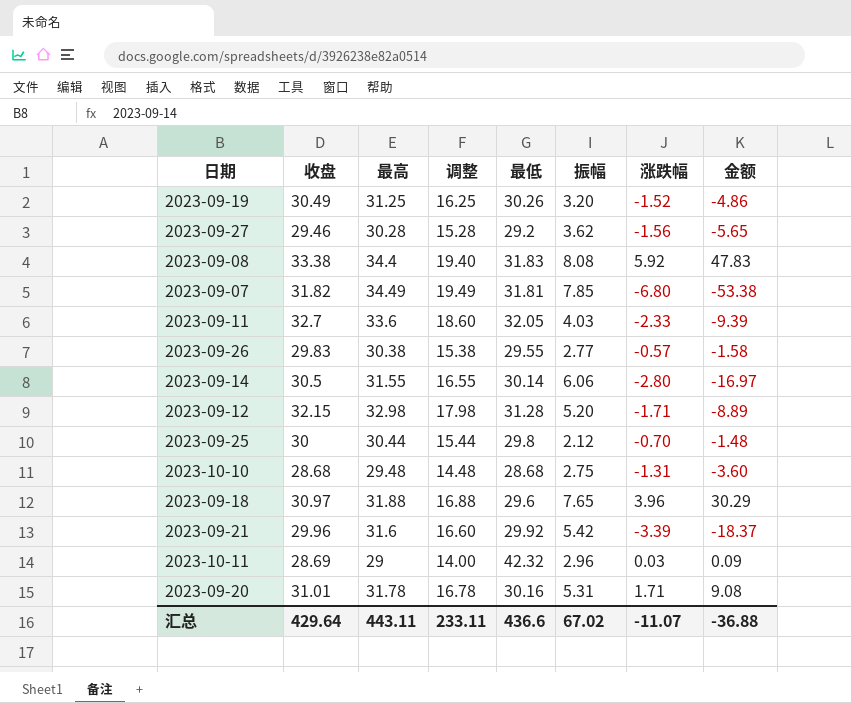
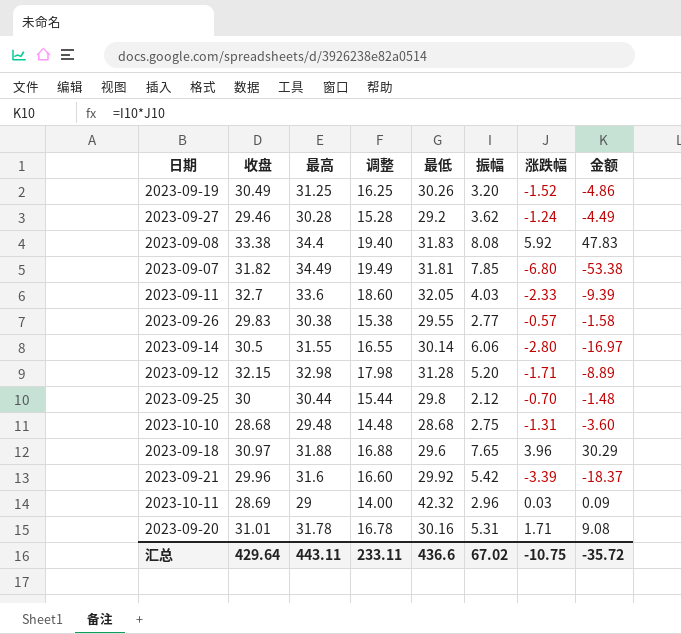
2023-09-27 | 涨跌幅: -1.56 -> -1.24
2023-09-27 | 金额: -5.65 -> -4.49
汇总 | 涨跌幅: -11.07 -> -10.75
汇总 | 金额: -36.88 -> -35.72

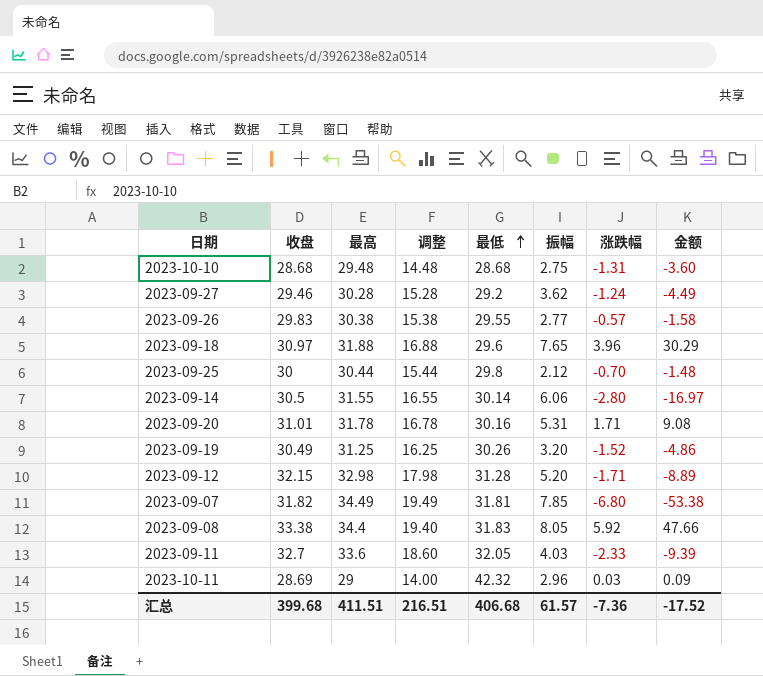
row order: none -> 最低 ascending
row 2023-09-21: 29.96 | 31.6 | 16.60 | 29.92 | 5.42 | -3.39 | -18.37 -> none
2023-09-08 | 振幅: 8.08 -> 8.05
2023-09-08 | 金额: 47.83 -> 47.66
汇总 | 收盘: 429.64 -> 399.68
汇总 | 最高: 443.11 -> 411.51
汇总 | 调整: 233.11 -> 216.51
汇总 | 最低: 436.6 -> 406.68
汇总 | 振幅: 67.02 -> 61.57
汇总 | 涨跌幅: -10.75 -> -7.36
汇总 | 金额: -35.72 -> -17.52

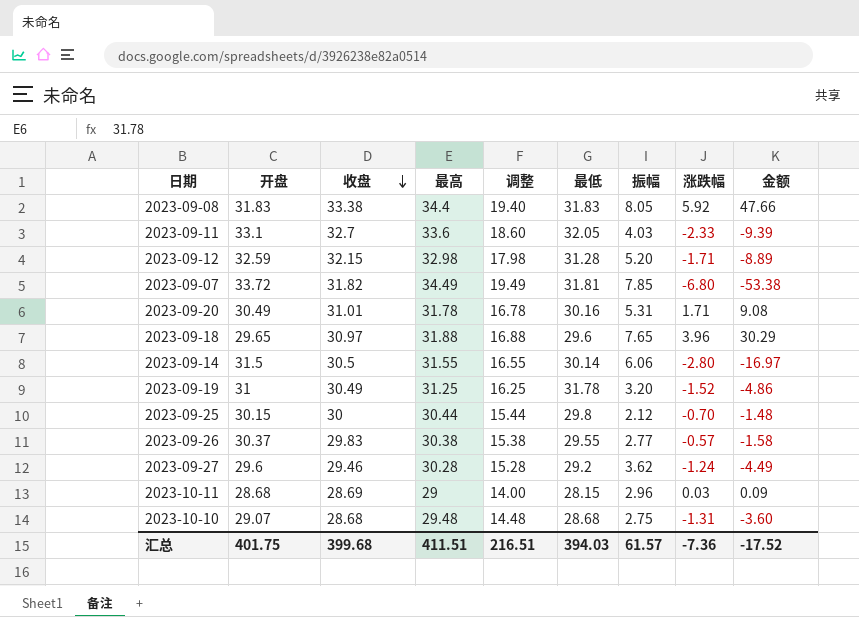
row order: 最低 ascending -> 收盘 descending
column 开盘 | position: none -> 2
2023-09-19 | 最低: 30.26 -> 31.78
2023-10-11 | 最低: 42.32 -> 28.15
汇总 | 最低: 406.68 -> 394.03

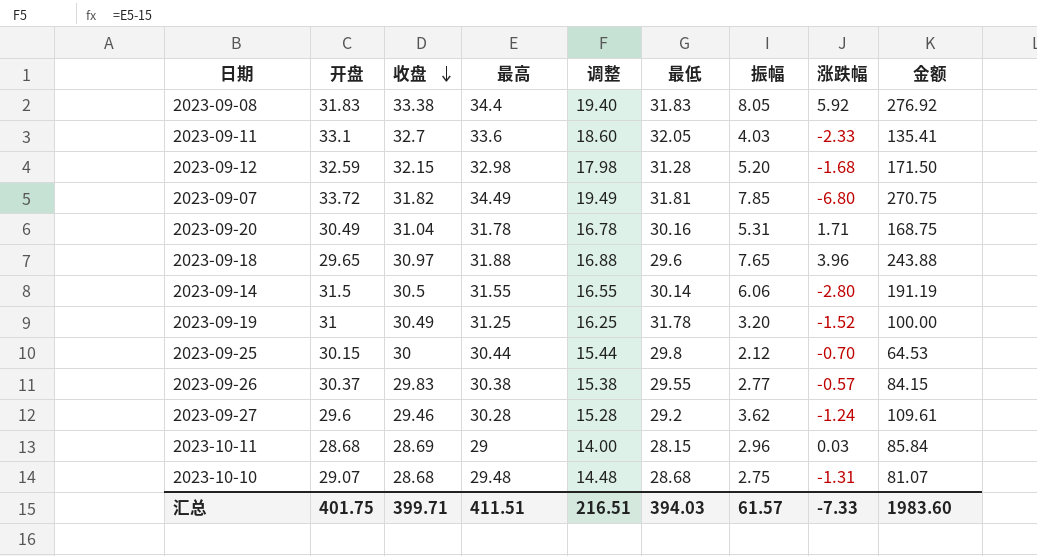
column 金额 | formula: [振幅] * [涨跌幅] -> [最高] * [振幅]
2023-09-12 | 涨跌幅: -1.71 -> -1.68
2023-09-20 | 收盘: 31.01 -> 31.04
汇总 | 收盘: 399.68 -> 399.71
汇总 | 涨跌幅: -7.36 -> -7.33
汇总 | 金额: -17.52 -> 1983.60

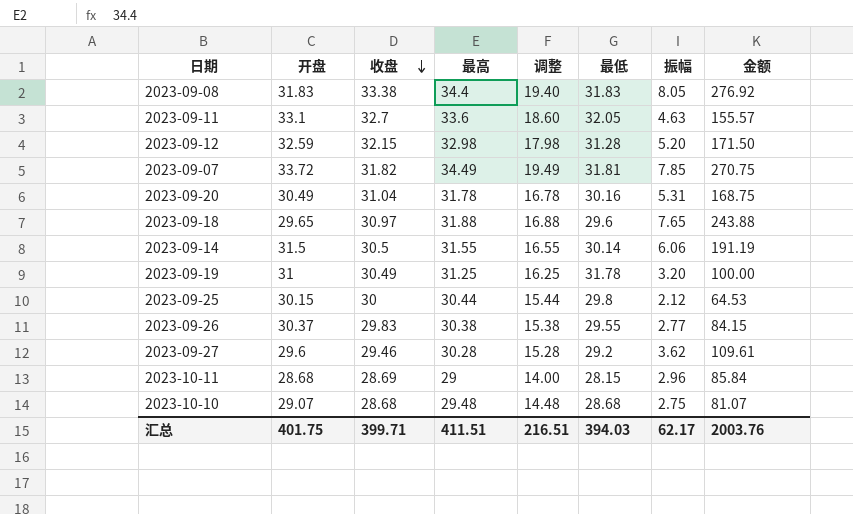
column 涨跌幅 | position: 8 -> none
2023-09-11 | 振幅: 4.03 -> 4.63
2023-09-11 | 金额: 135.41 -> 155.57
汇总 | 振幅: 61.57 -> 62.17
汇总 | 金额: 1983.60 -> 2003.76

